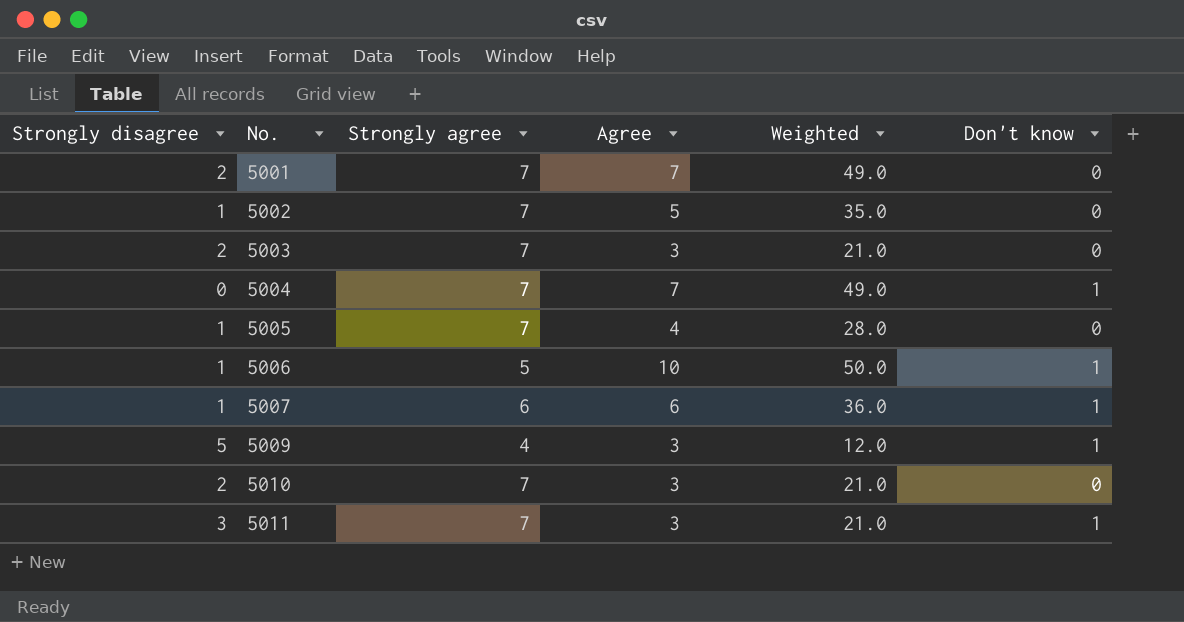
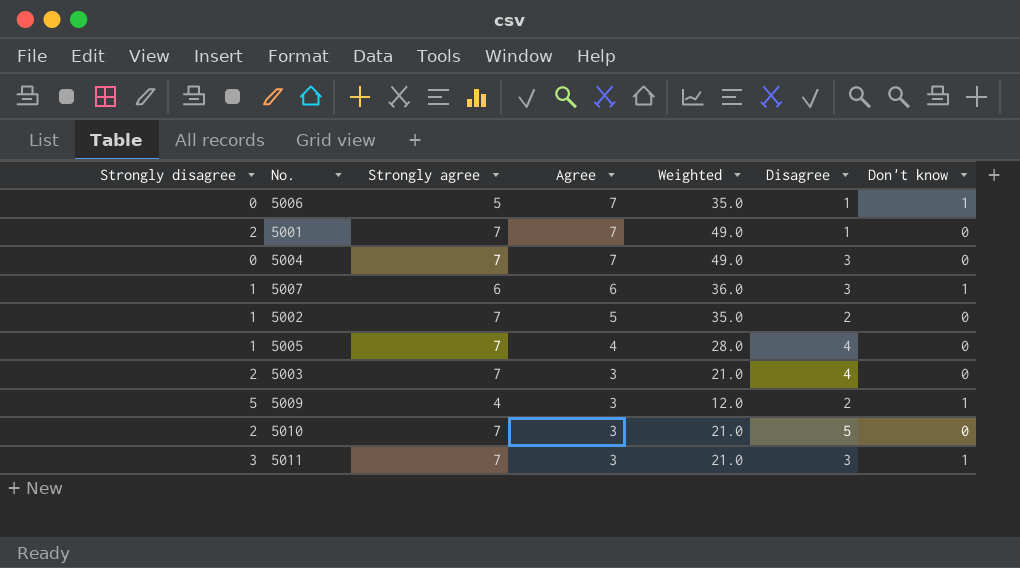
row order: No. ascending -> Agree descending
column Disagree | position: none -> 6
5006 | Strongly disagree: 1 -> 0
5006 | Agree: 10 -> 7
5006 | Weighted: 50.0 -> 35.0
5004 | Don't know: 1 -> 0

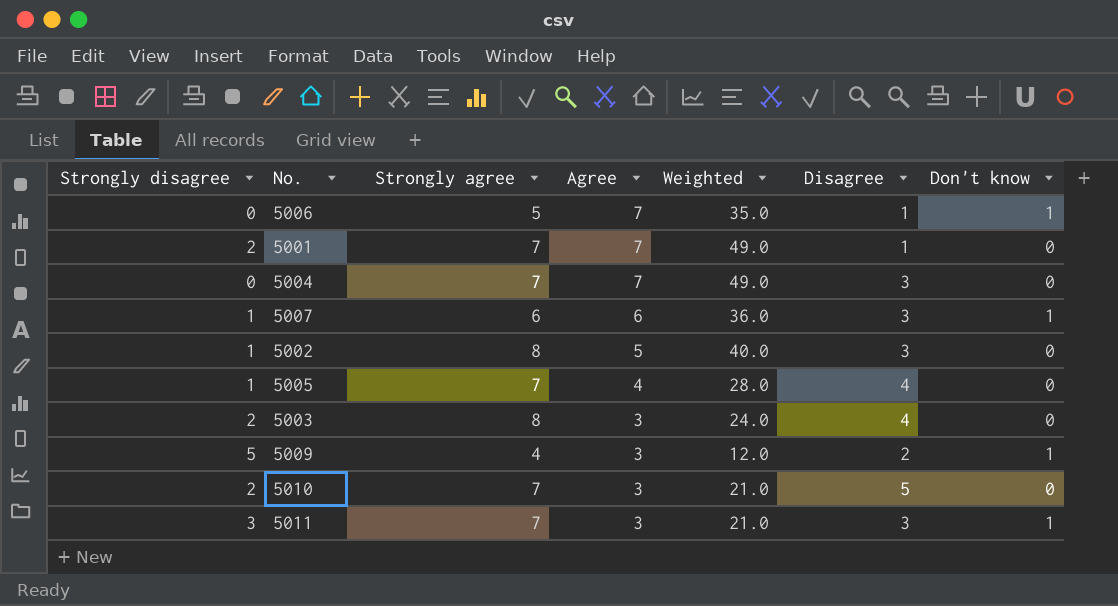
5002 | Strongly agree: 7 -> 8
5002 | Weighted: 35.0 -> 40.0
5002 | Disagree: 2 -> 3
5003 | Strongly agree: 7 -> 8
5003 | Weighted: 21.0 -> 24.0

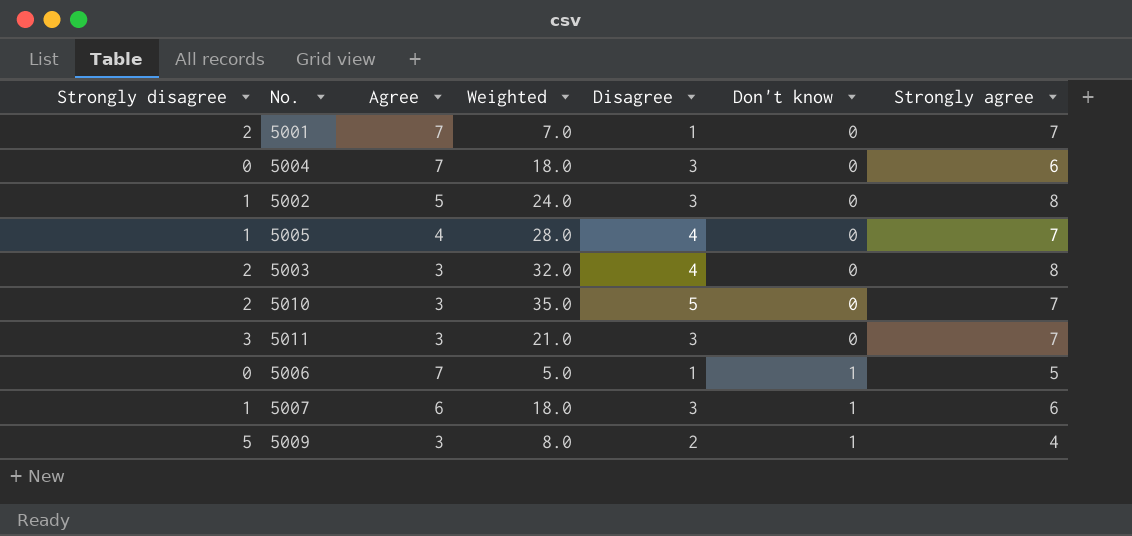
row order: Agree descending -> Don't know ascending
column Weighted | formula: [Strongly agree] * [Agree] -> [Disagree] * [Strongly agree]
column Strongly agree | position: 3 -> 7
5004 | Strongly agree: 7 -> 6
5011 | Don't know: 1 -> 0

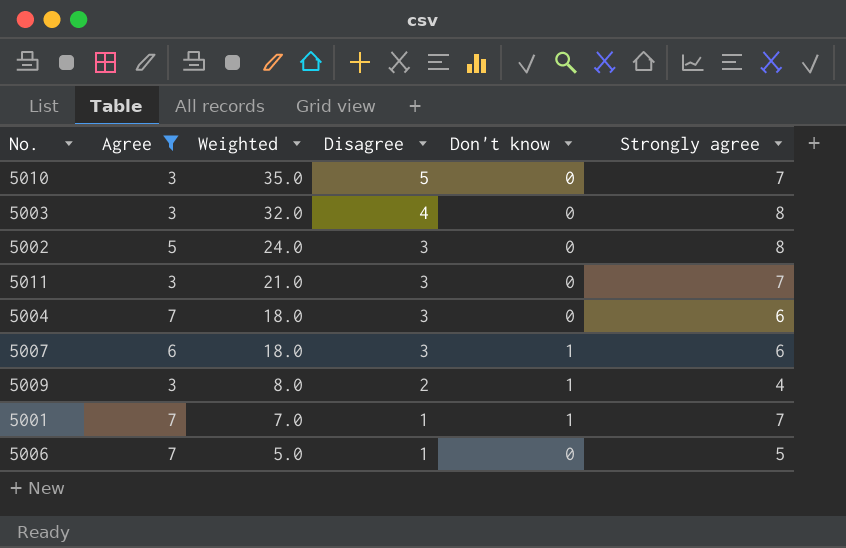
filter: none -> Agree != 4
row order: Don't know ascending -> Weighted descending
column Strongly disagree | position: 1 -> none
5001 | Don't know: 0 -> 1
5006 | Don't know: 1 -> 0

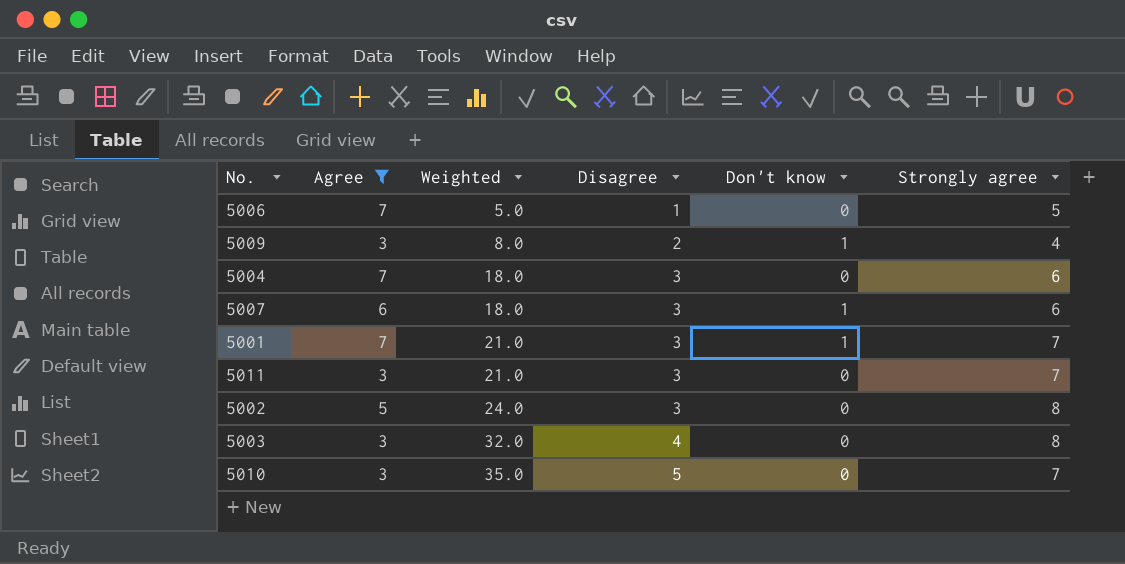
row order: Weighted descending -> Weighted ascending
5001 | Weighted: 7.0 -> 21.0
5001 | Disagree: 1 -> 3

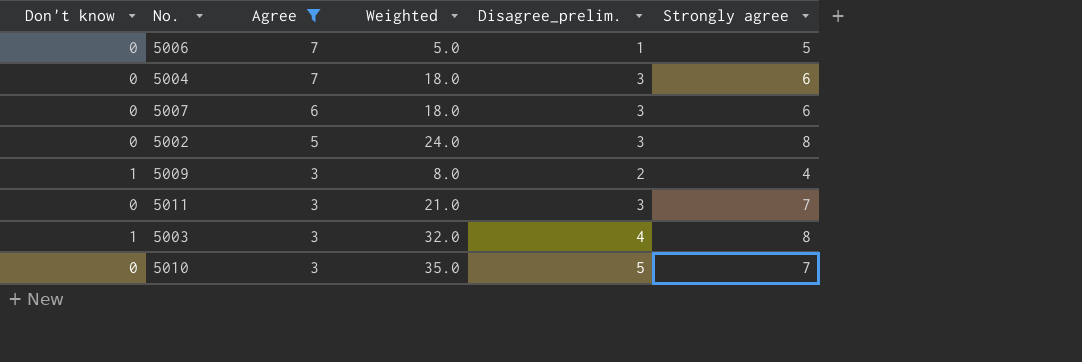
row order: Weighted ascending -> Agree descending
column Don't know | position: 5 -> 1
column name: Disagree -> Disagree_prelim.
row 5001: 7 | 21.0 | 3 | 1 | 7 -> none
5007 | Don't know: 1 -> 0
5003 | Don't know: 0 -> 1

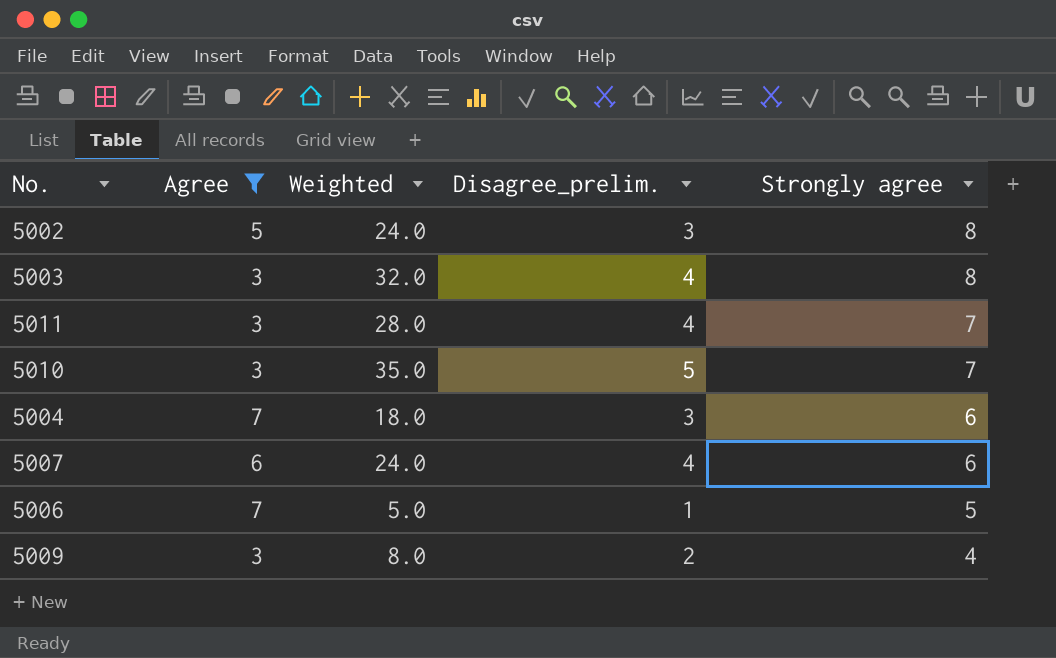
row order: Agree descending -> Strongly agree descending
column Don't know | position: 1 -> none
5011 | Weighted: 21.0 -> 28.0
5011 | Disagree_prelim.: 3 -> 4
5007 | Weighted: 18.0 -> 24.0
5007 | Disagree_prelim.: 3 -> 4

